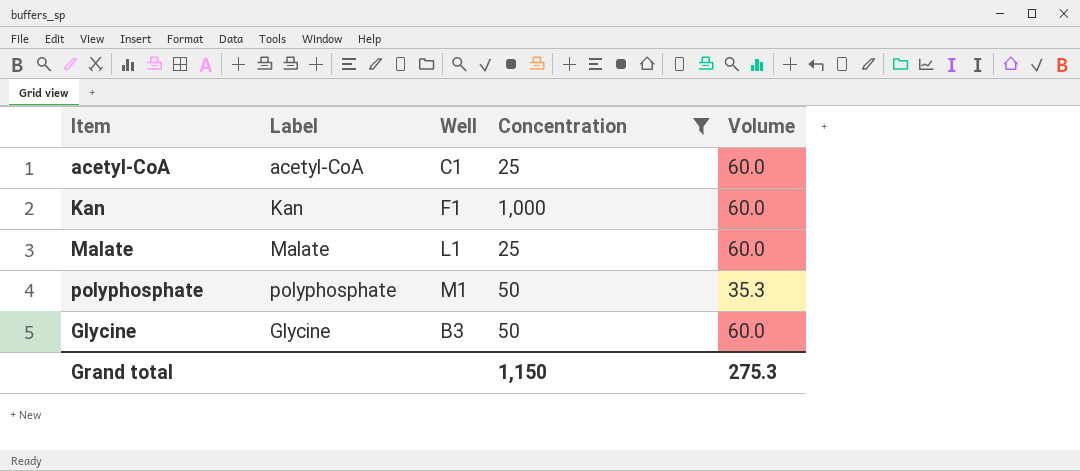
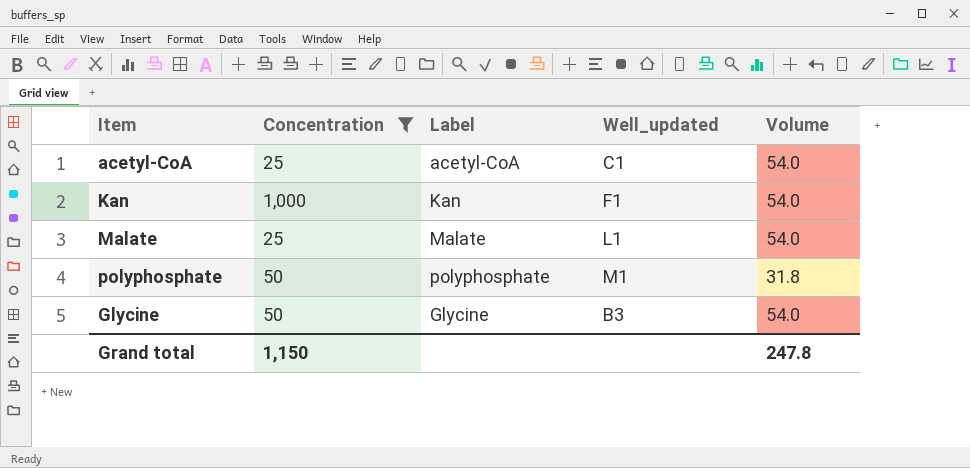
column Concentration | position: 4 -> 2
column name: Well -> Well_updated
acetyl-CoA | Volume: 60.0 -> 54.0
Kan | Volume: 60.0 -> 54.0
Malate | Volume: 60.0 -> 54.0
polyphosphate | Volume: 35.3 -> 31.8
Glycine | Volume: 60.0 -> 54.0
Grand total | Volume: 275.3 -> 247.8

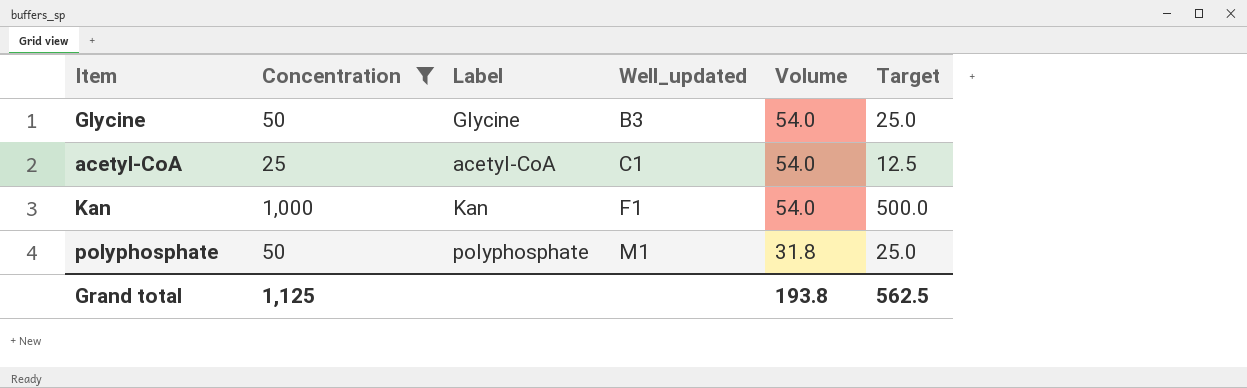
row order: none -> Well_updated ascending
column Target | formula: none -> [Concentration] * 0.5
row Malate: 25 | Malate | L1 | 54.0 -> none
Grand total | Concentration: 1,150 -> 1,125
Grand total | Volume: 247.8 -> 193.8

